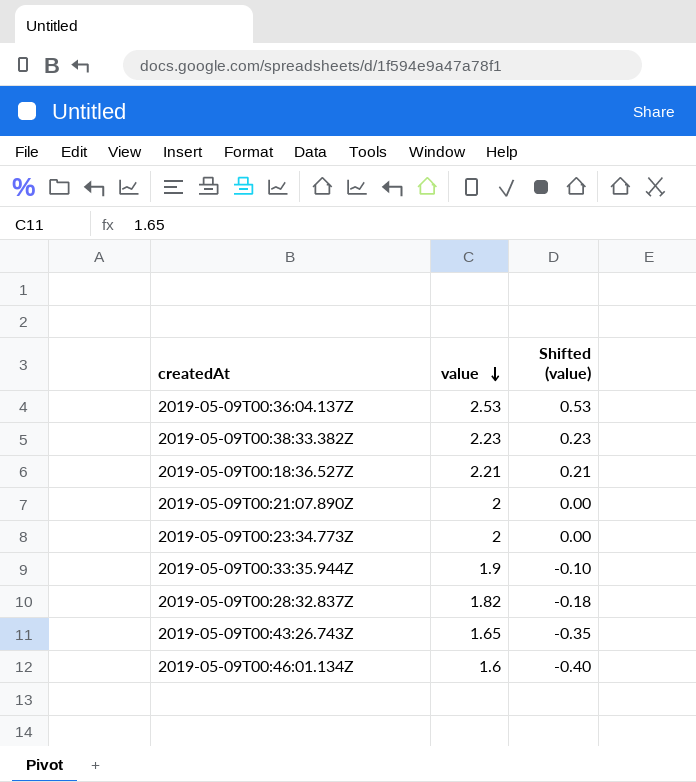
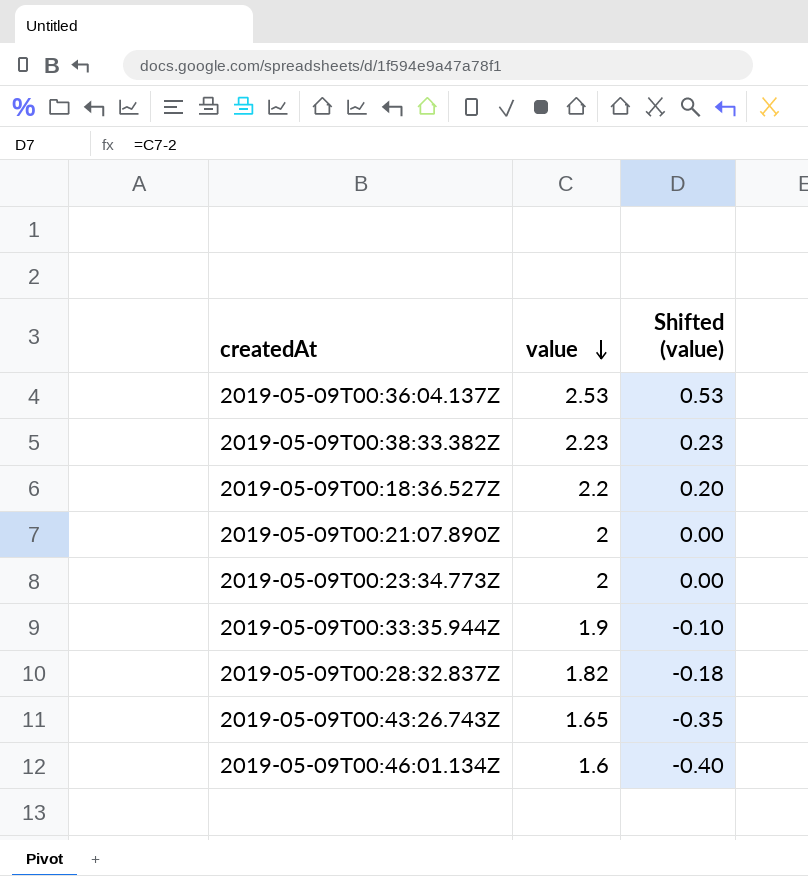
2019-05-09T00:18:36.527Z | value: 2.21 -> 2.2
2019-05-09T00:18:36.527Z | Shifted (value): 0.21 -> 0.20

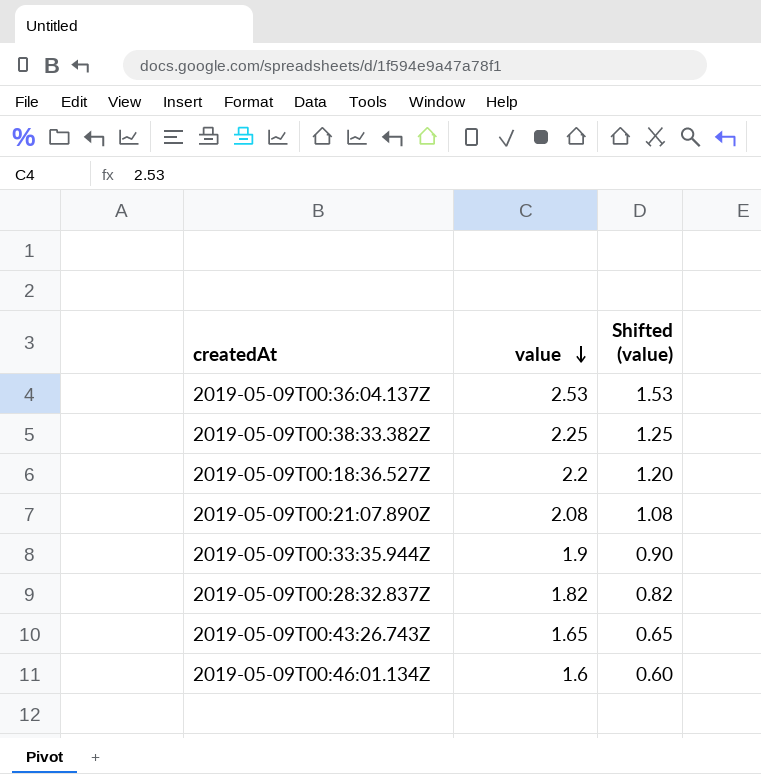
column Shifted (value) | formula: [value] - 2 -> [value] - 1
row 2019-05-09T00:23:34.773Z: 2 | 0.00 -> none
2019-05-09T00:38:33.382Z | value: 2.23 -> 2.25
2019-05-09T00:21:07.890Z | value: 2 -> 2.08

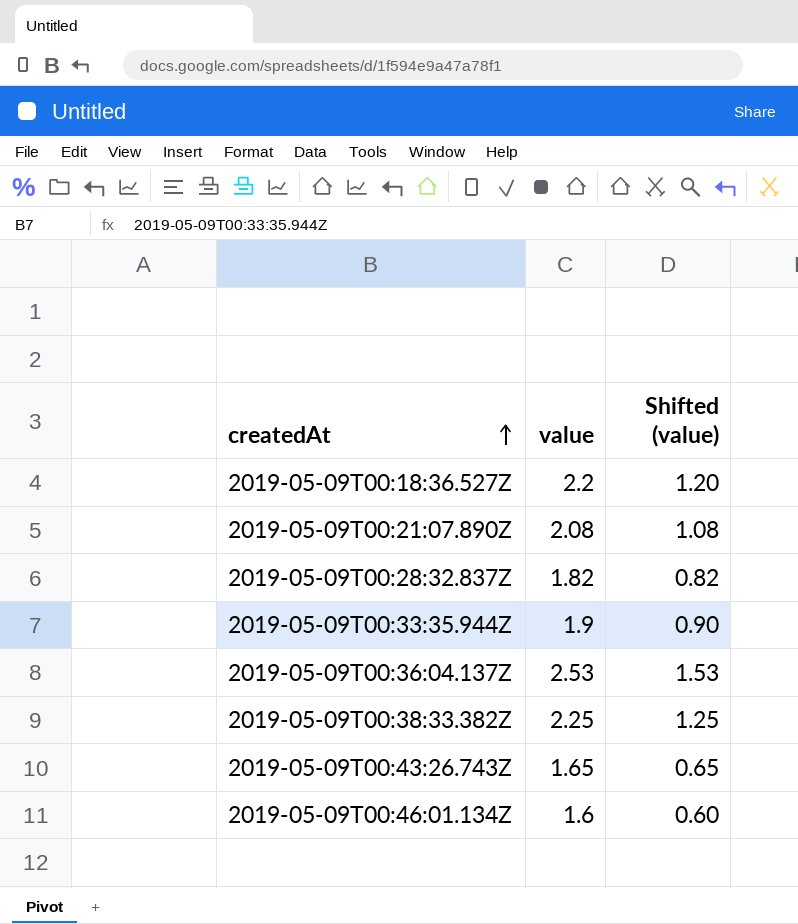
row order: value descending -> createdAt ascending

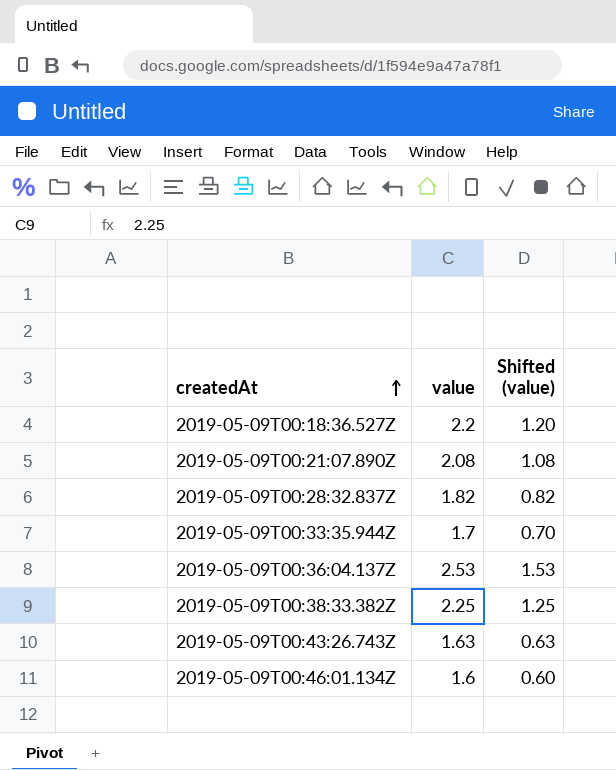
2019-05-09T00:33:35.944Z | value: 1.9 -> 1.7
2019-05-09T00:33:35.944Z | Shifted (value): 0.90 -> 0.70
2019-05-09T00:43:26.743Z | value: 1.65 -> 1.63
2019-05-09T00:43:26.743Z | Shifted (value): 0.65 -> 0.63

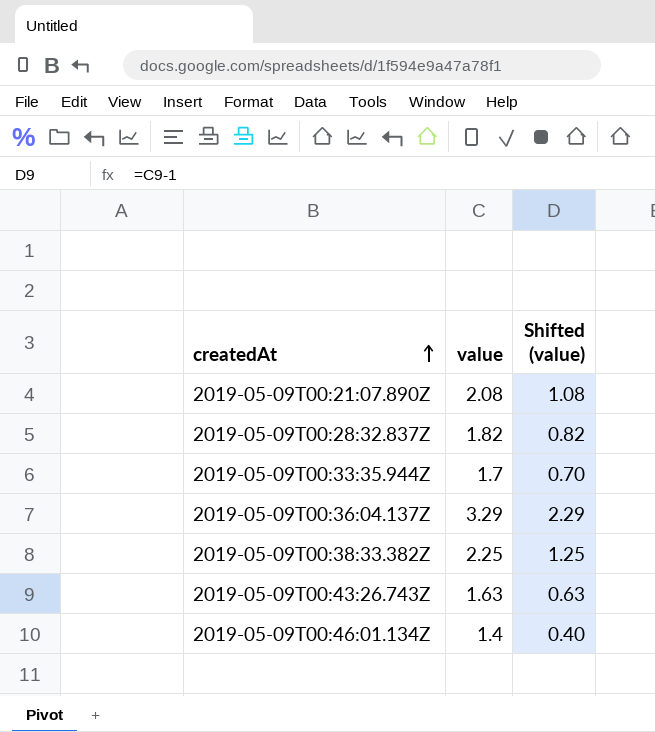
row 2019-05-09T00:18:36.527Z: 2.2 | 1.20 -> none
2019-05-09T00:36:04.137Z | value: 2.53 -> 3.29
2019-05-09T00:36:04.137Z | Shifted (value): 1.53 -> 2.29
2019-05-09T00:46:01.134Z | value: 1.6 -> 1.4
2019-05-09T00:46:01.134Z | Shifted (value): 0.60 -> 0.40

